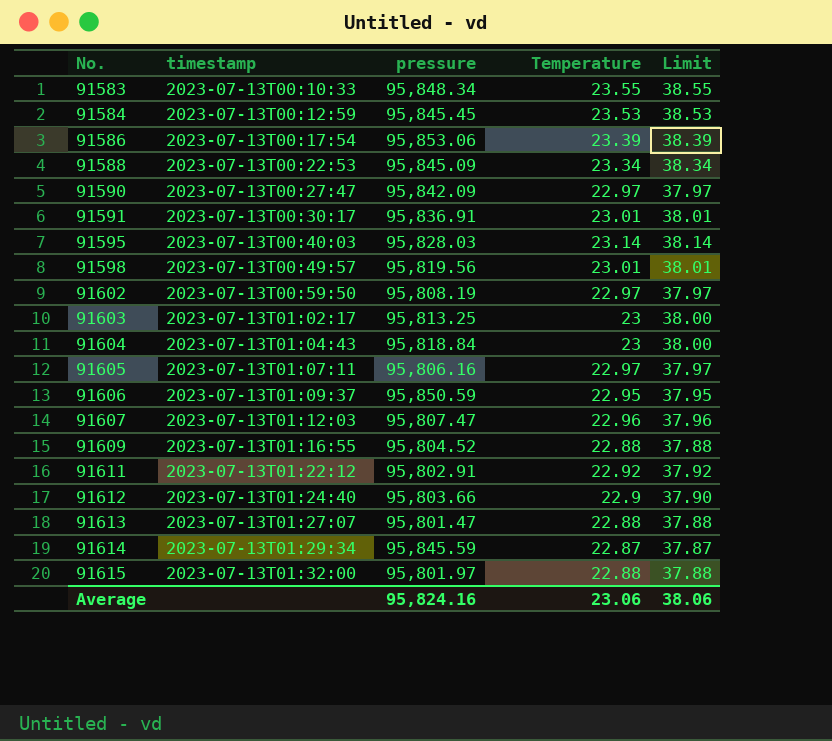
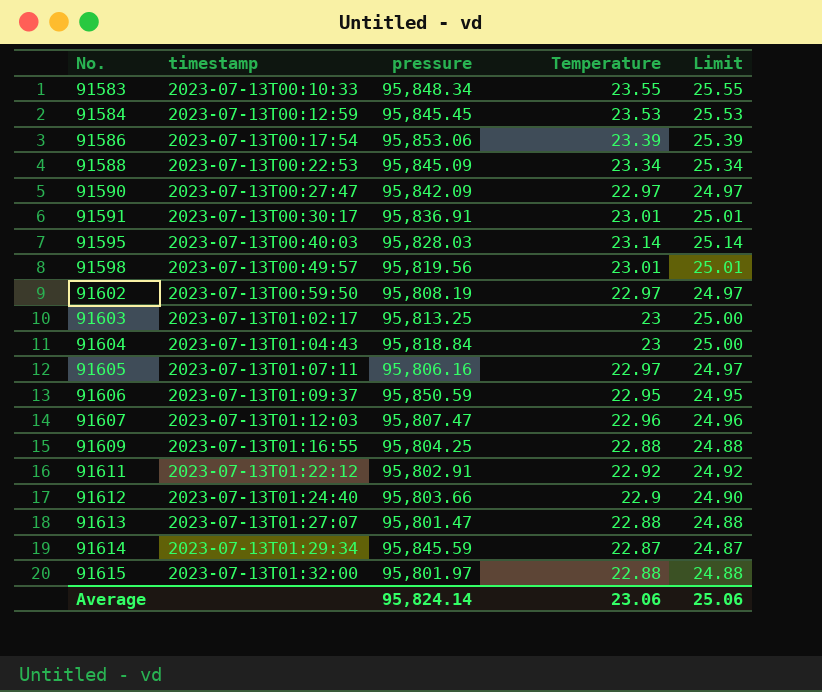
column Limit | formula: [Temperature] + 15 -> [Temperature] + 2
91609 | pressure: 95,804.52 -> 95,804.25
Average | pressure: 95,824.16 -> 95,824.14
Average | Limit: 38.06 -> 25.06

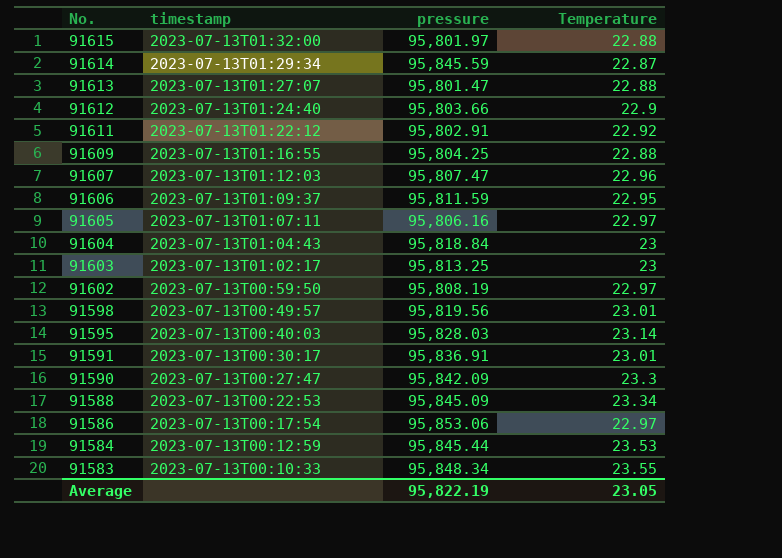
row order: No. ascending -> No. descending
column Limit | formula: [Temperature] + 2 -> none
91606 | pressure: 95,850.59 -> 95,811.59
91590 | Temperature: 22.97 -> 23.3
91586 | Temperature: 23.39 -> 22.97
91584 | pressure: 95,845.45 -> 95,845.44
Average | pressure: 95,824.14 -> 95,822.19
Average | Temperature: 23.06 -> 23.05

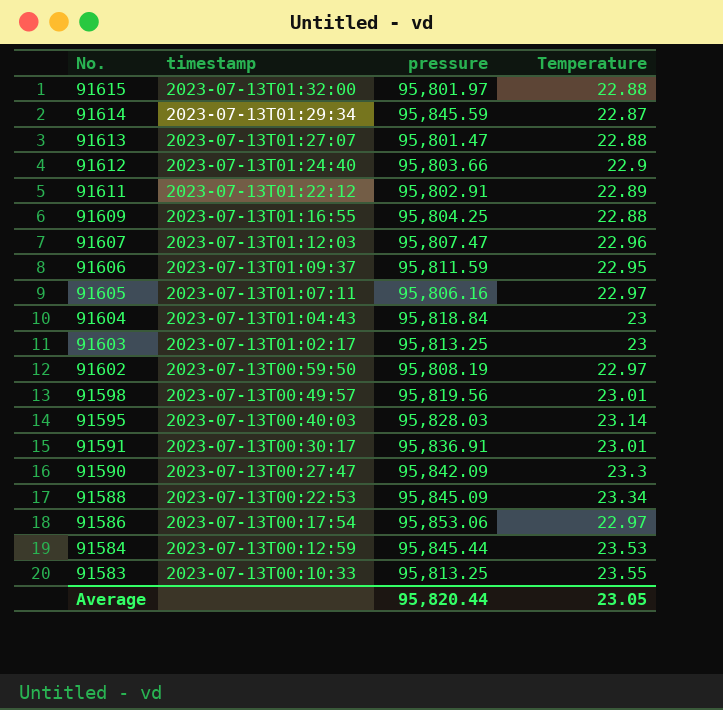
91611 | Temperature: 22.92 -> 22.89
91583 | pressure: 95,848.34 -> 95,813.25
Average | pressure: 95,822.19 -> 95,820.44

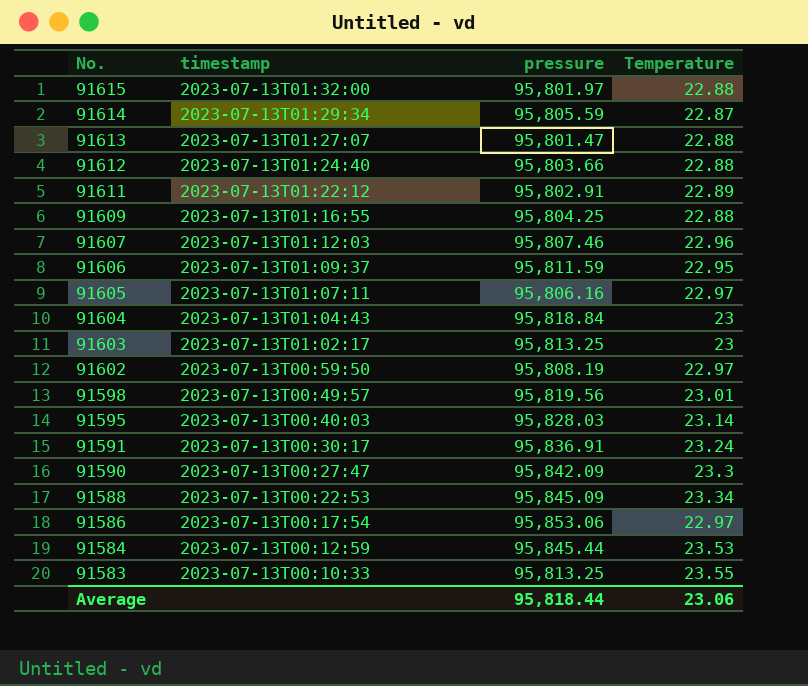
91614 | pressure: 95,845.59 -> 95,805.59
91612 | Temperature: 22.9 -> 22.88
91607 | pressure: 95,807.47 -> 95,807.46
91591 | Temperature: 23.01 -> 23.24
Average | pressure: 95,820.44 -> 95,818.44
Average | Temperature: 23.05 -> 23.06

